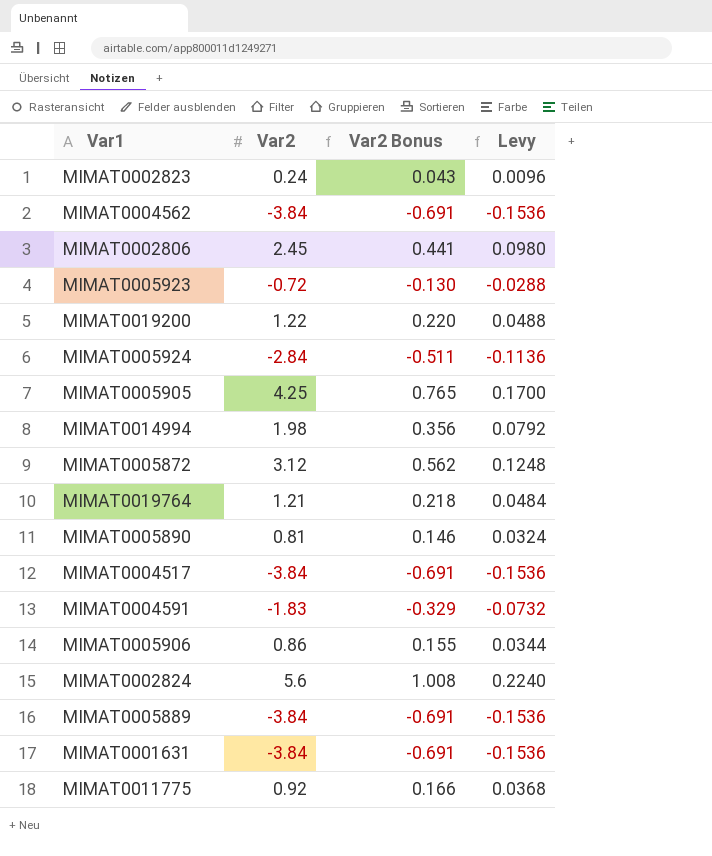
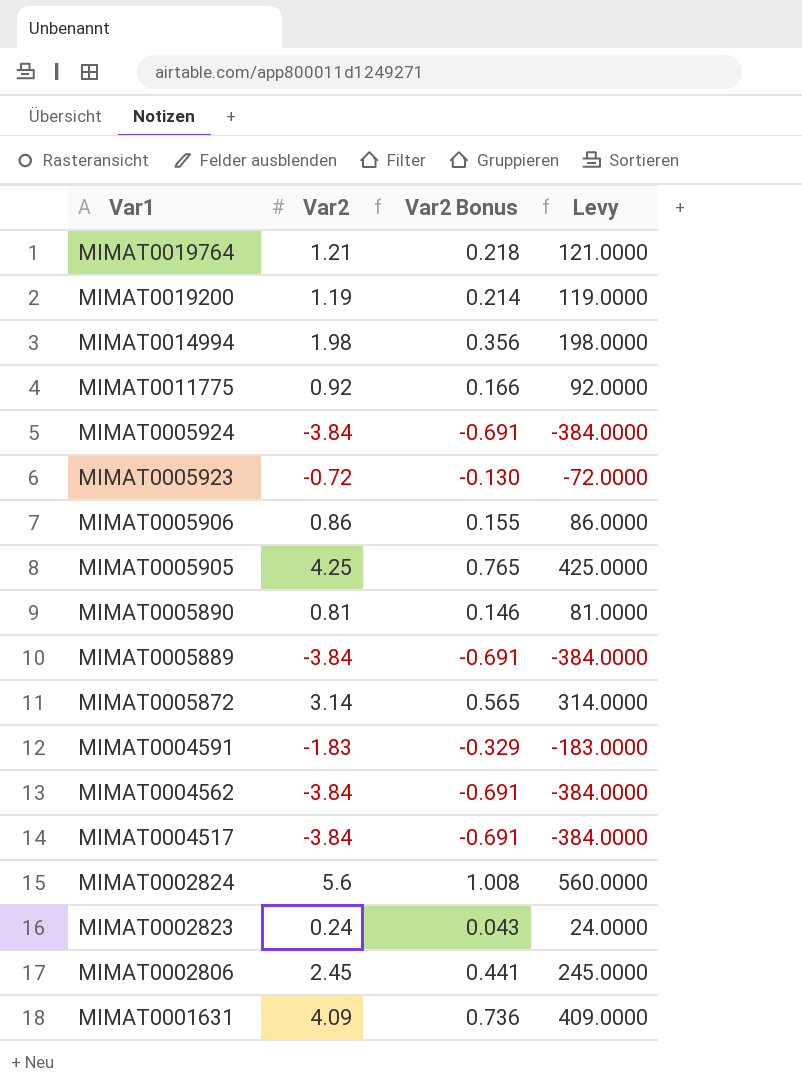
row order: none -> Var1 descending
column Levy | formula: [Var2] * 0.04 -> [Var2] * 100
MIMAT0019200 | Var2: 1.22 -> 1.19
MIMAT0019200 | Var2 Bonus: 0.220 -> 0.214
MIMAT0005924 | Var2: -2.84 -> -3.84
MIMAT0005924 | Var2 Bonus: -0.511 -> -0.691
MIMAT0005872 | Var2: 3.12 -> 3.14
MIMAT0005872 | Var2 Bonus: 0.562 -> 0.565
MIMAT0001631 | Var2: -3.84 -> 4.09
MIMAT0001631 | Var2 Bonus: -0.691 -> 0.736

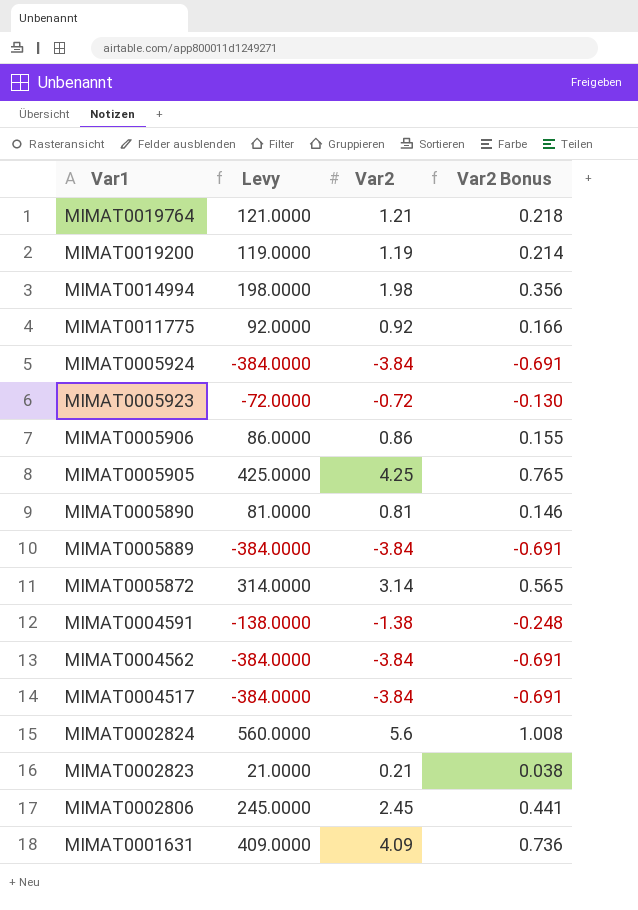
column Levy | position: 4 -> 2
MIMAT0004591 | Levy: -183.0000 -> -138.0000
MIMAT0004591 | Var2: -1.83 -> -1.38
MIMAT0004591 | Var2 Bonus: -0.329 -> -0.248
MIMAT0002823 | Levy: 24.0000 -> 21.0000
MIMAT0002823 | Var2: 0.24 -> 0.21
MIMAT0002823 | Var2 Bonus: 0.043 -> 0.038

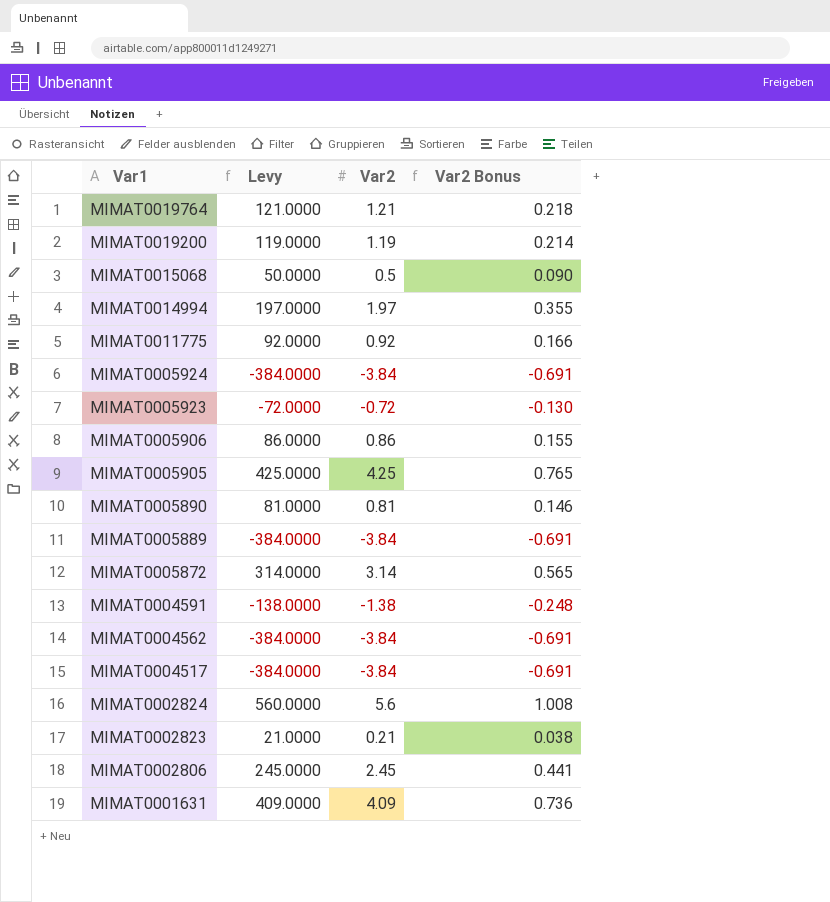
row MIMAT0015068: none -> 50.0000 | 0.5 | 0.090
MIMAT0014994 | Levy: 198.0000 -> 197.0000
MIMAT0014994 | Var2: 1.98 -> 1.97
MIMAT0014994 | Var2 Bonus: 0.356 -> 0.355

